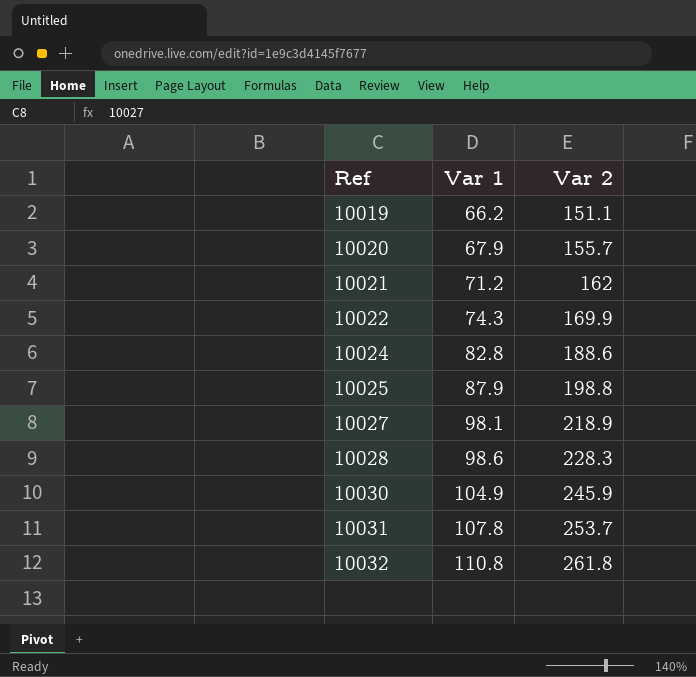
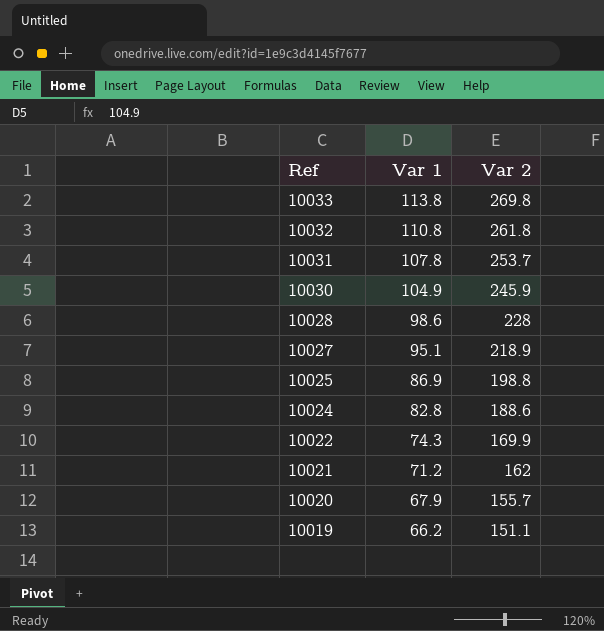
row order: Ref ascending -> Ref descending
row 10033: none -> 113.8 | 269.8
10028 | Var 2: 228.3 -> 228
10027 | Var 1: 98.1 -> 95.1
10025 | Var 1: 87.9 -> 86.9

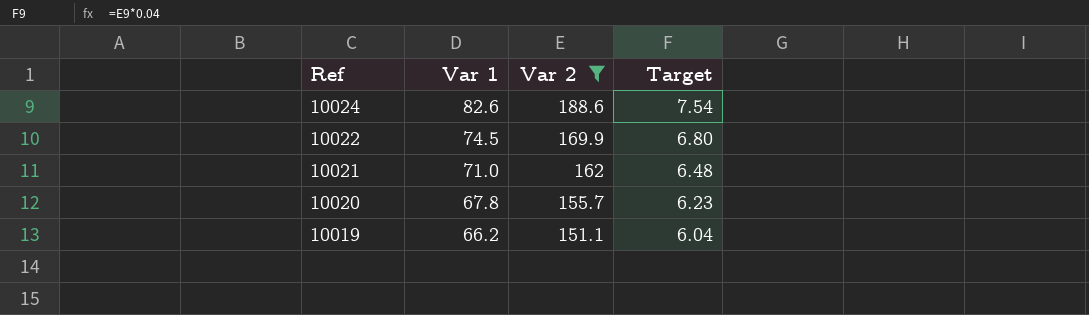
filter: none -> Var 2 <= 188.6
column Target | formula: none -> [Var 2] * 0.04
10024 | Var 1: 82.8 -> 82.6
10022 | Var 1: 74.3 -> 74.5
10021 | Var 1: 71.2 -> 71.0
10020 | Var 1: 67.9 -> 67.8

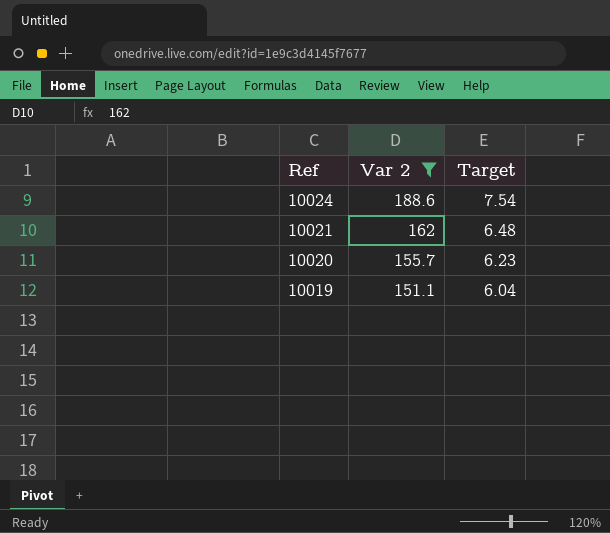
column Var 1 | position: 2 -> none
row 10022: 74.5 | 169.9 | 6.80 -> none

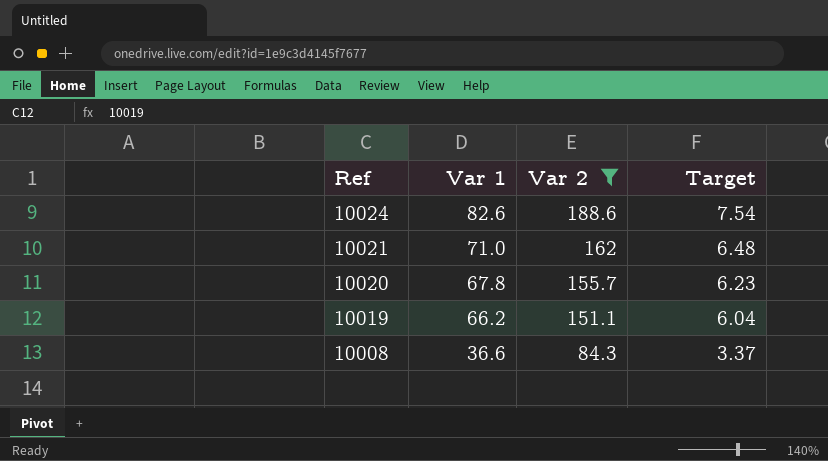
column Var 1 | position: none -> 2
row 10008: none -> 36.6 | 84.3 | 3.37

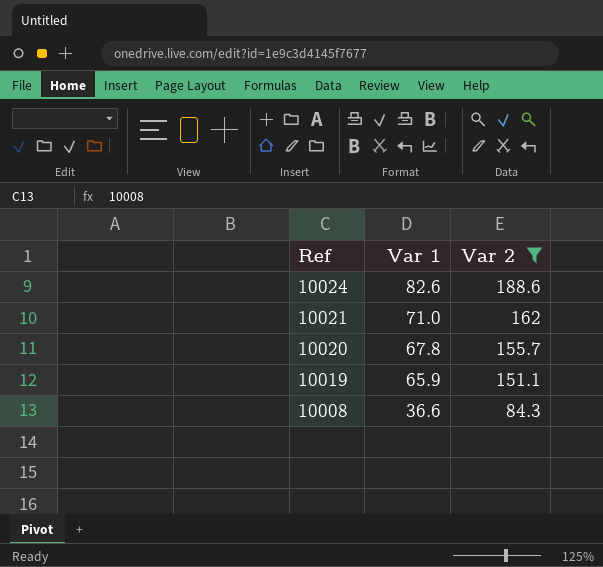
column Target | formula: [Var 2] * 0.04 -> none
10019 | Var 1: 66.2 -> 65.9

